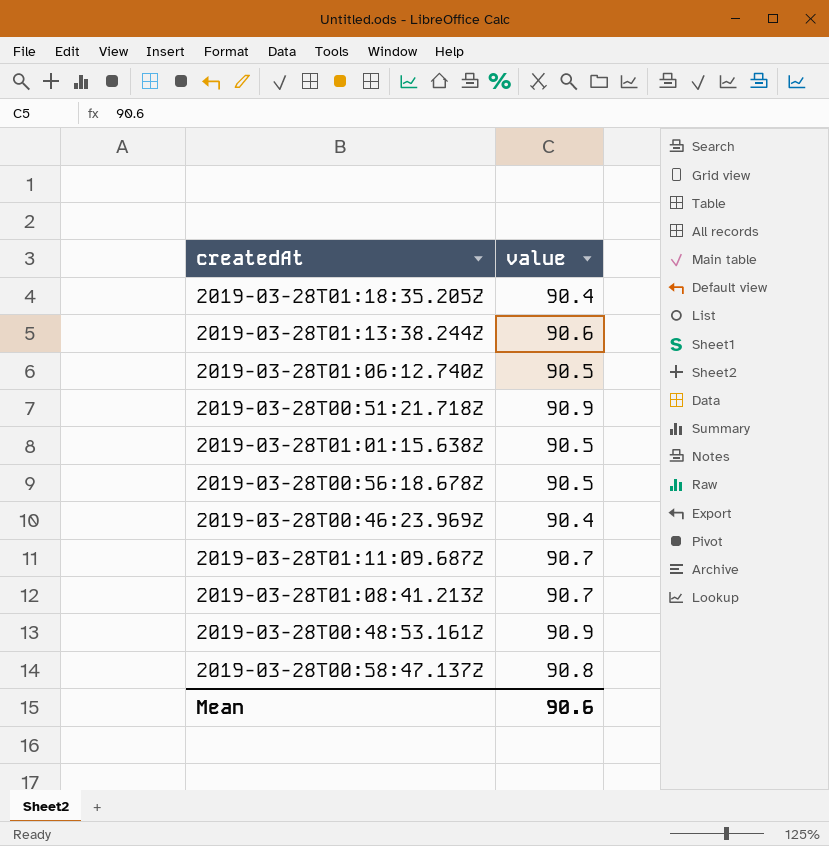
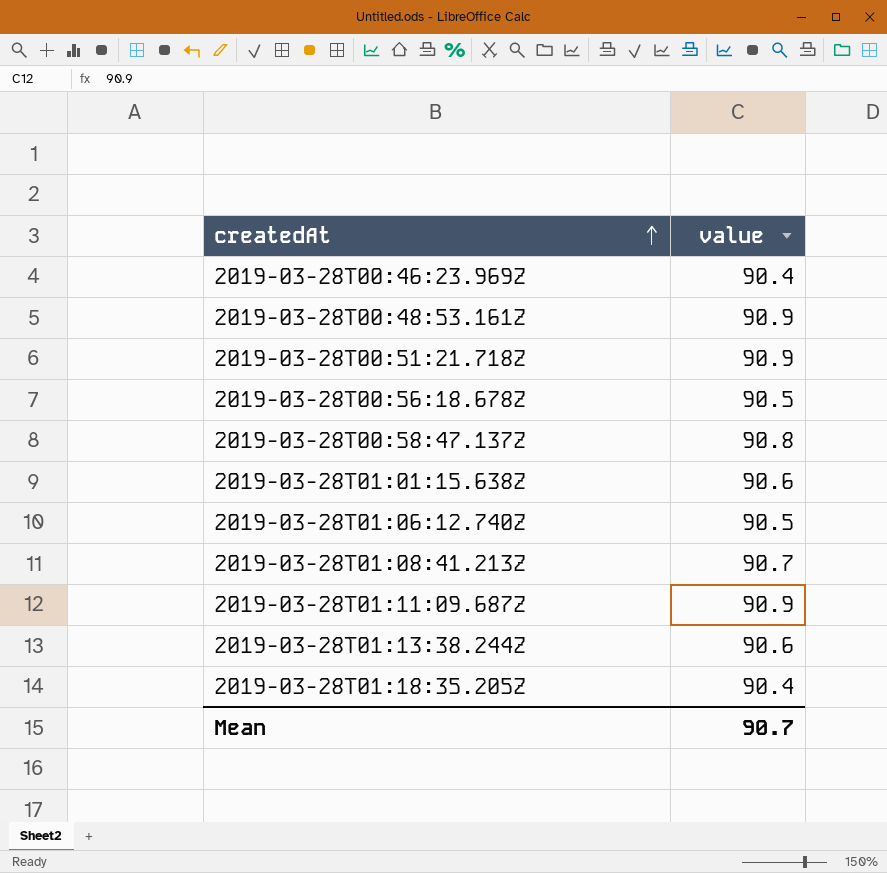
row order: none -> createdAt ascending
2019-03-28T01:01:15.638Z | value: 90.5 -> 90.6
2019-03-28T01:11:09.687Z | value: 90.7 -> 90.9
Mean | value: 90.6 -> 90.7

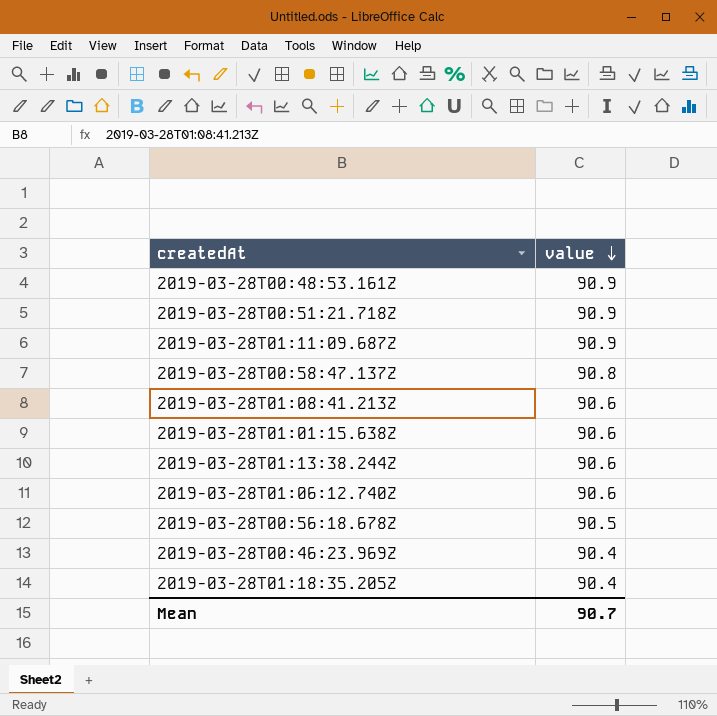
row order: createdAt ascending -> value descending
2019-03-28T01:08:41.213Z | value: 90.7 -> 90.6
2019-03-28T01:06:12.740Z | value: 90.5 -> 90.6

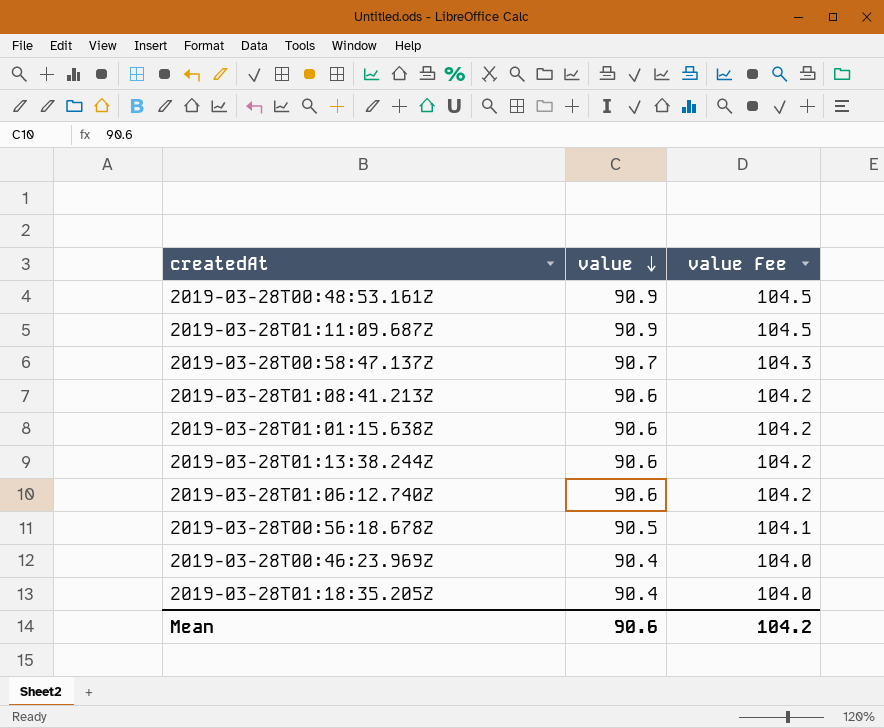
column value Fee | formula: none -> [value] * 1.15
row 2019-03-28T00:51:21.718Z: 90.9 -> none
2019-03-28T00:58:47.137Z | value: 90.8 -> 90.7
Mean | value: 90.7 -> 90.6

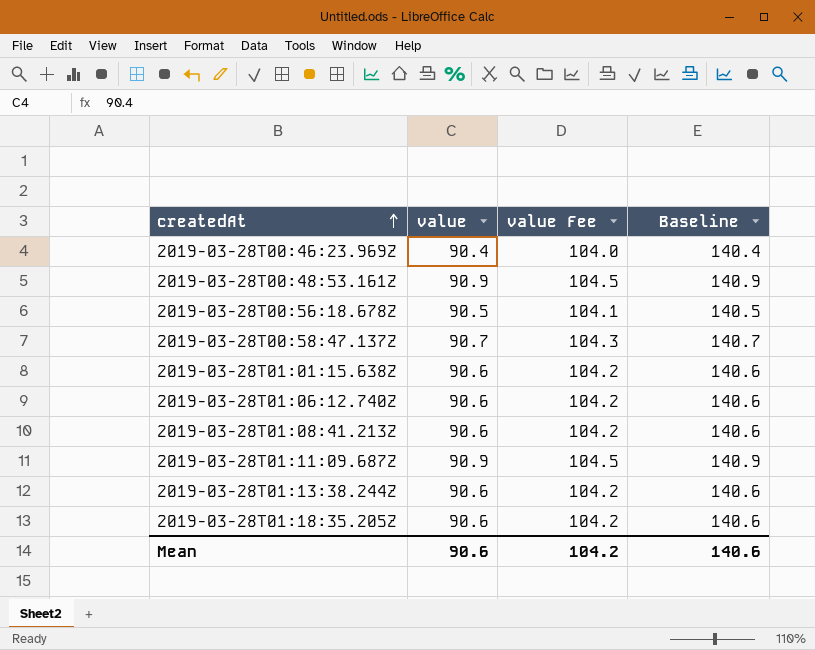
row order: value descending -> createdAt ascending
column Baseline | formula: none -> [value] + 50
2019-03-28T01:18:35.205Z | value: 90.4 -> 90.6
2019-03-28T01:18:35.205Z | value Fee: 104.0 -> 104.2

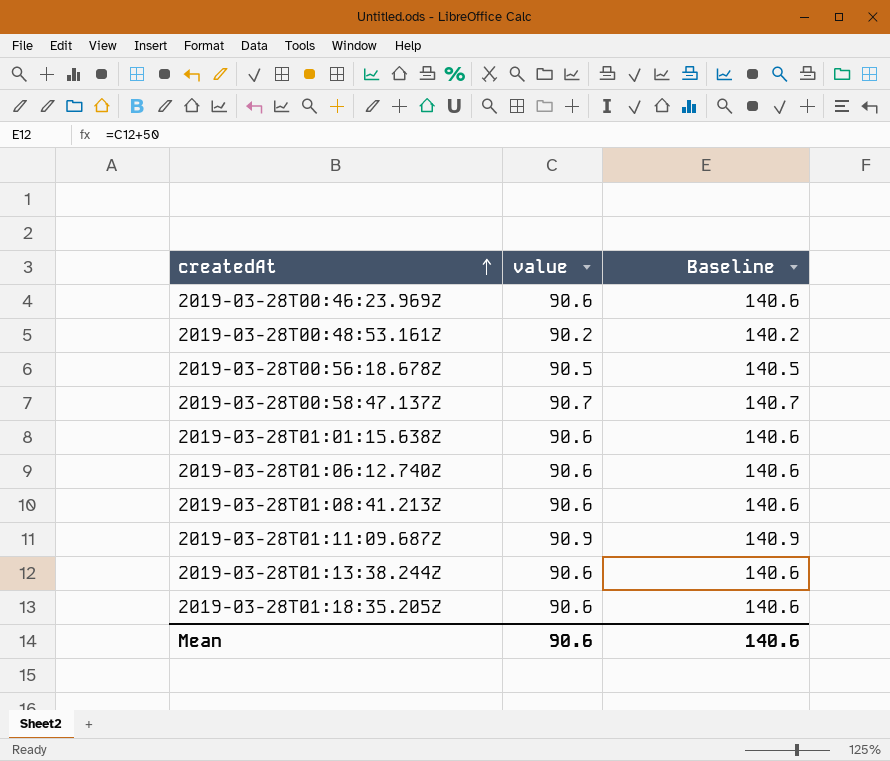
column value Fee | formula: [value] * 1.15 -> none
2019-03-28T00:46:23.969Z | value: 90.4 -> 90.6
2019-03-28T00:46:23.969Z | Baseline: 140.4 -> 140.6
2019-03-28T00:48:53.161Z | value: 90.9 -> 90.2
2019-03-28T00:48:53.161Z | Baseline: 140.9 -> 140.2

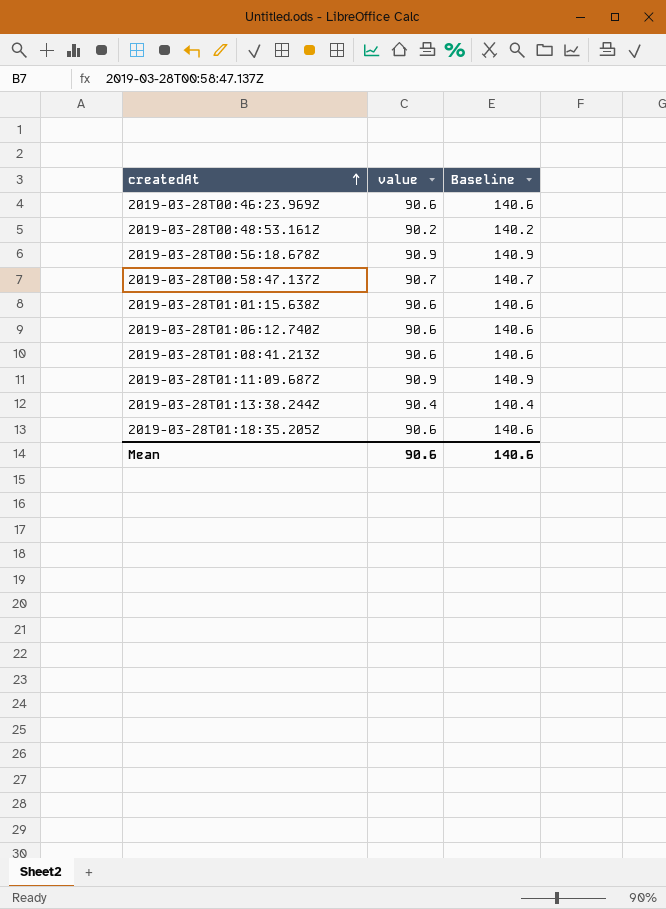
2019-03-28T00:56:18.678Z | value: 90.5 -> 90.9
2019-03-28T00:56:18.678Z | Baseline: 140.5 -> 140.9
2019-03-28T01:13:38.244Z | value: 90.6 -> 90.4
2019-03-28T01:13:38.244Z | Baseline: 140.6 -> 140.4

